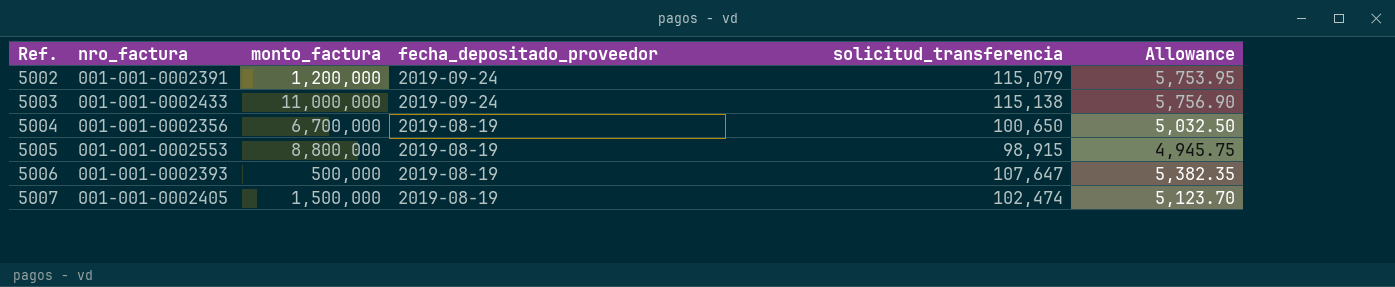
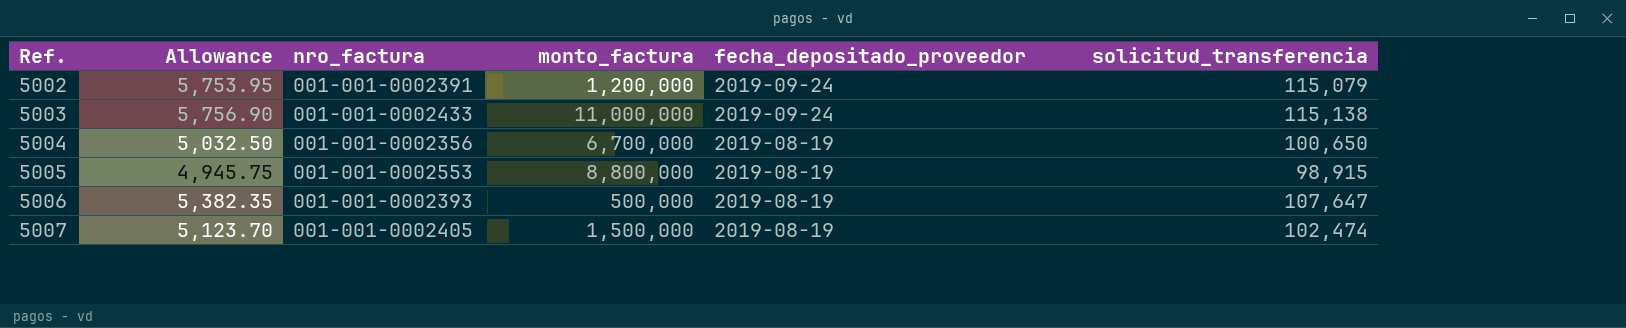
column Allowance | position: 6 -> 2

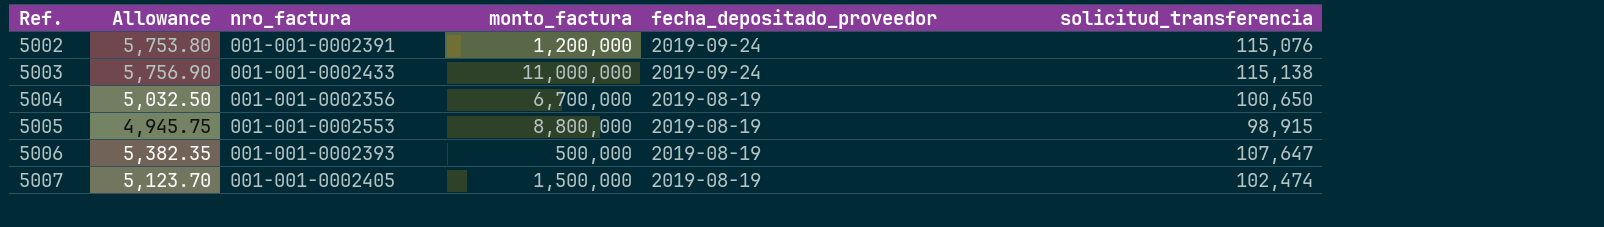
5002 | Allowance: 5,753.95 -> 5,753.80
5002 | solicitud_transferencia: 115,079 -> 115,076

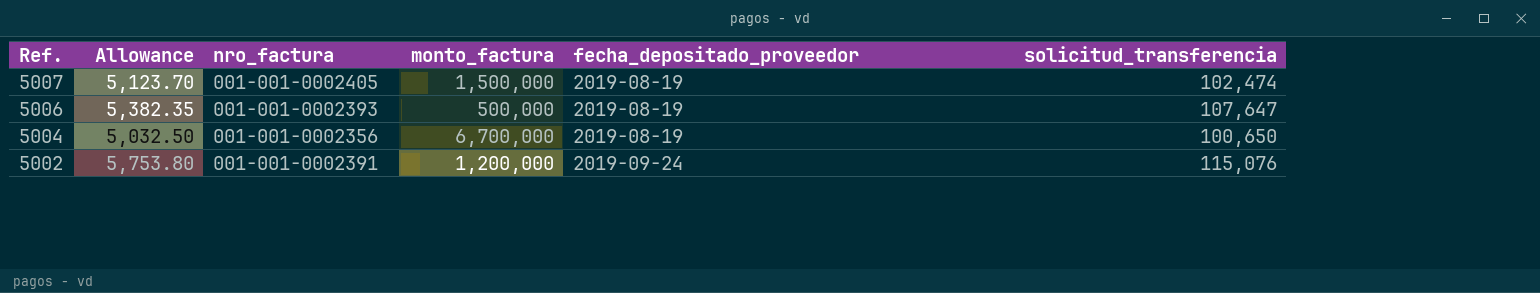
row order: Ref. ascending -> Ref. descending
row 5003: 5,756.90 | 001-001-0002433 | 11,000,000 | 2019-09-24 | 115,138 -> none
row 5005: 4,945.75 | 001-001-0002553 | 8,800,000 | 2019-08-19 | 98,915 -> none

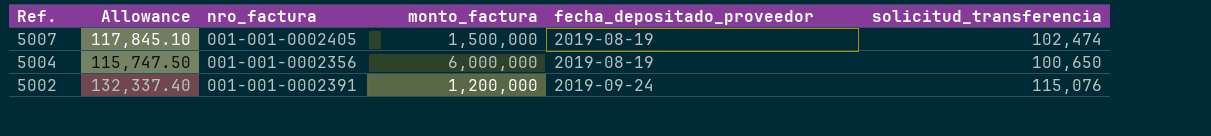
column Allowance | formula: [solicitud_transferencia] * 0.05 -> [solicitud_transferencia] * 1.15
row 5006: 5,382.35 | 001-001-0002393 | 500,000 | 2019-08-19 | 107,647 -> none
5004 | monto_factura: 6,700,000 -> 6,000,000

